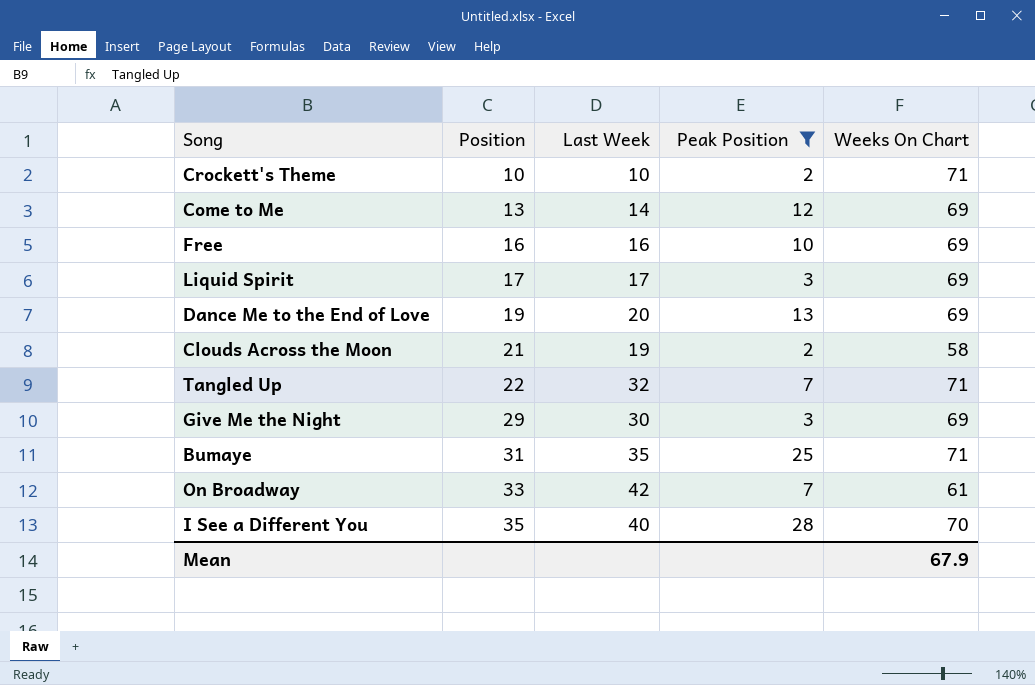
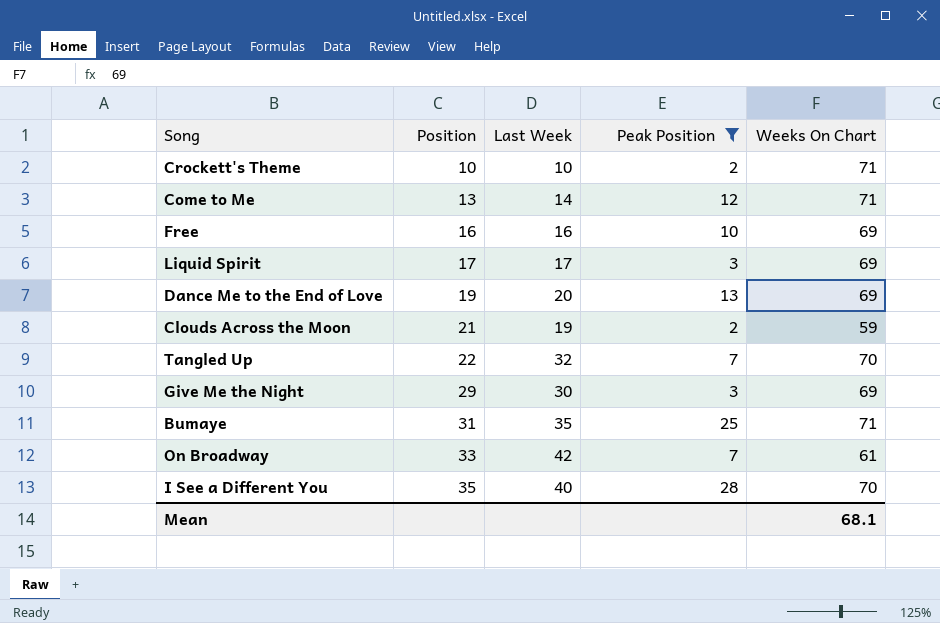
Come to Me | Weeks On Chart: 69 -> 71
Clouds Across the Moon | Weeks On Chart: 58 -> 59
Tangled Up | Weeks On Chart: 71 -> 70
Mean | Weeks On Chart: 67.9 -> 68.1

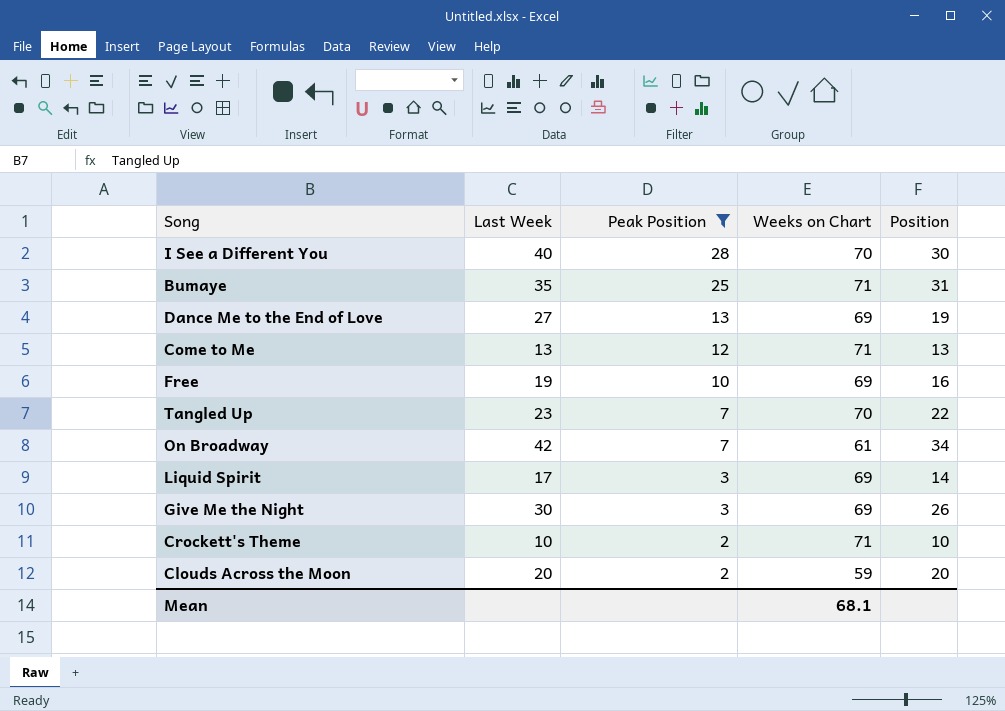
row order: Position ascending -> Peak Position descending
column name: Weeks On Chart -> Weeks on Chart
column Position | position: 2 -> 5
I See a Different You | Position: 35 -> 30
Dance Me to the End of Love | Last Week: 20 -> 27
Come to Me | Last Week: 14 -> 13
Free | Last Week: 16 -> 19
Tangled Up | Last Week: 32 -> 23
On Broadway | Position: 33 -> 34
Liquid Spirit | Position: 17 -> 14
Give Me the Night | Position: 29 -> 26
Clouds Across the Moon | Last Week: 19 -> 20
Clouds Across the Moon | Position: 21 -> 20

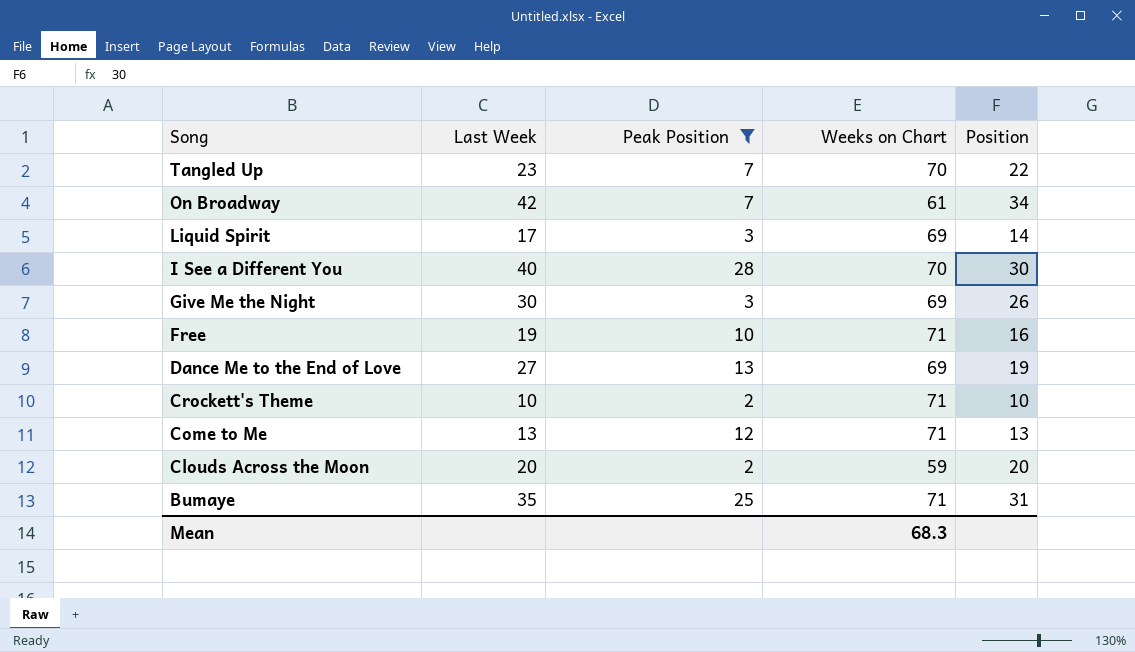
row order: Peak Position descending -> Song descending
Free | Weeks on Chart: 69 -> 71
Mean | Weeks on Chart: 68.1 -> 68.3

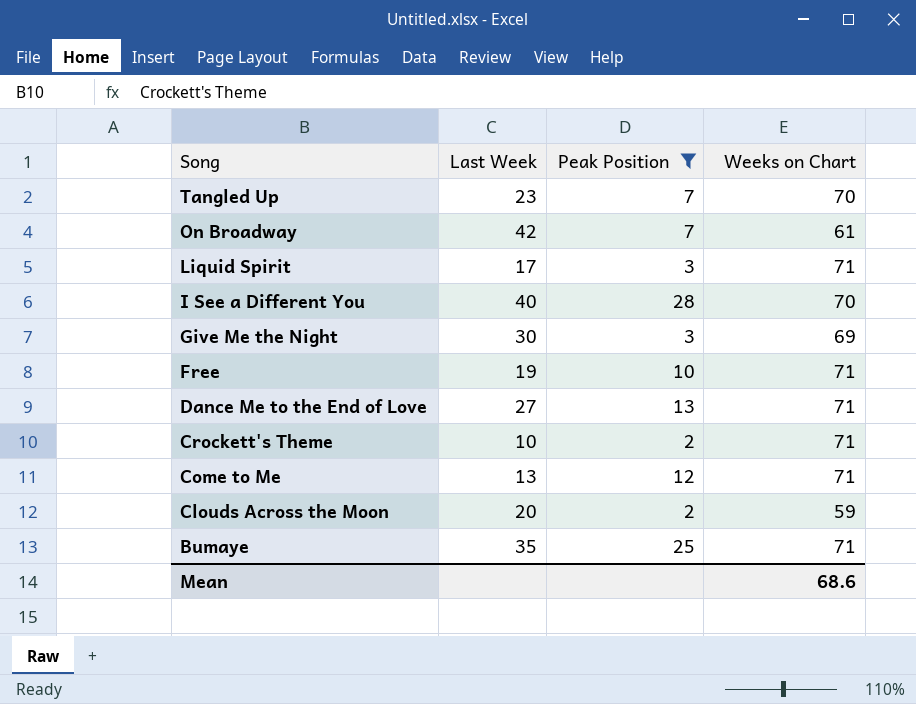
column Position | position: 5 -> none
Liquid Spirit | Weeks on Chart: 69 -> 71
Dance Me to the End of Love | Weeks on Chart: 69 -> 71
Mean | Weeks on Chart: 68.3 -> 68.6

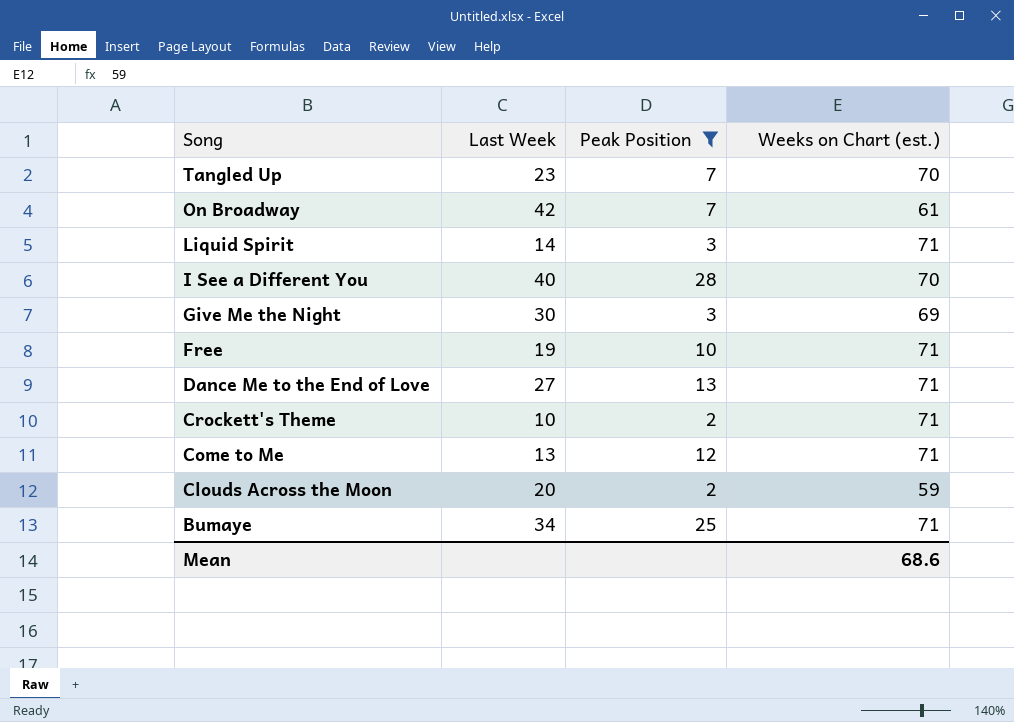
column name: Weeks on Chart -> Weeks on Chart (est.)
Liquid Spirit | Last Week: 17 -> 14
Bumaye | Last Week: 35 -> 34

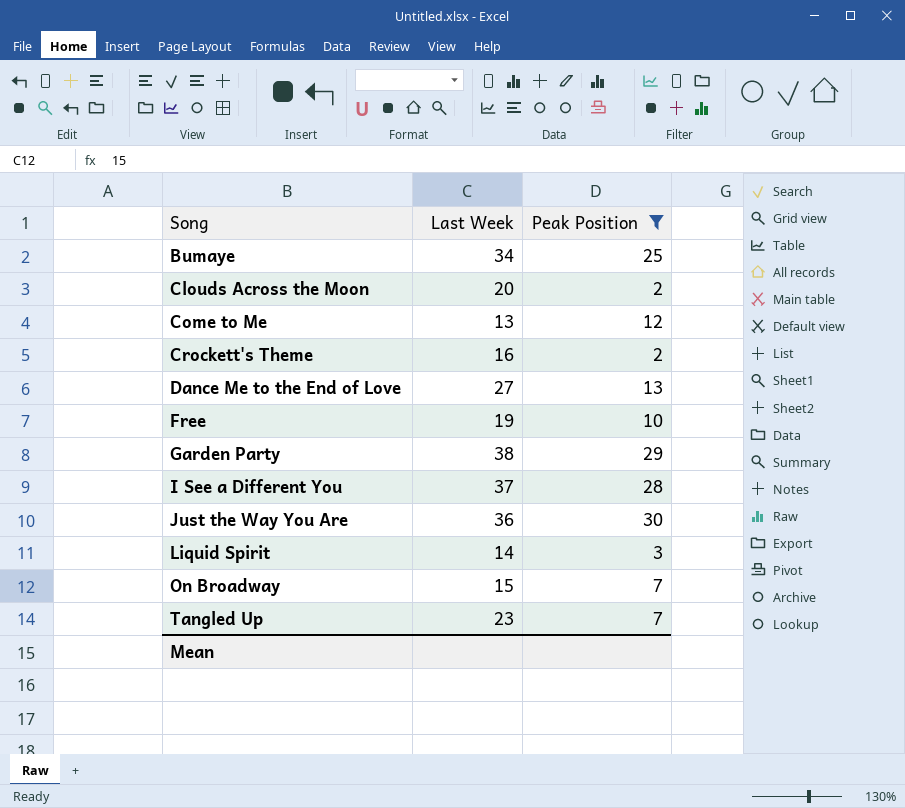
row order: Song descending -> Song ascending
column Weeks on Chart (est.) | position: 4 -> none
row Give Me the Night: 30 | 3 | 69 -> none
Crockett's Theme | Last Week: 10 -> 16
row Garden Party: none -> 38 | 29
I See a Different You | Last Week: 40 -> 37
row Just the Way You Are: none -> 36 | 30
On Broadway | Last Week: 42 -> 15

